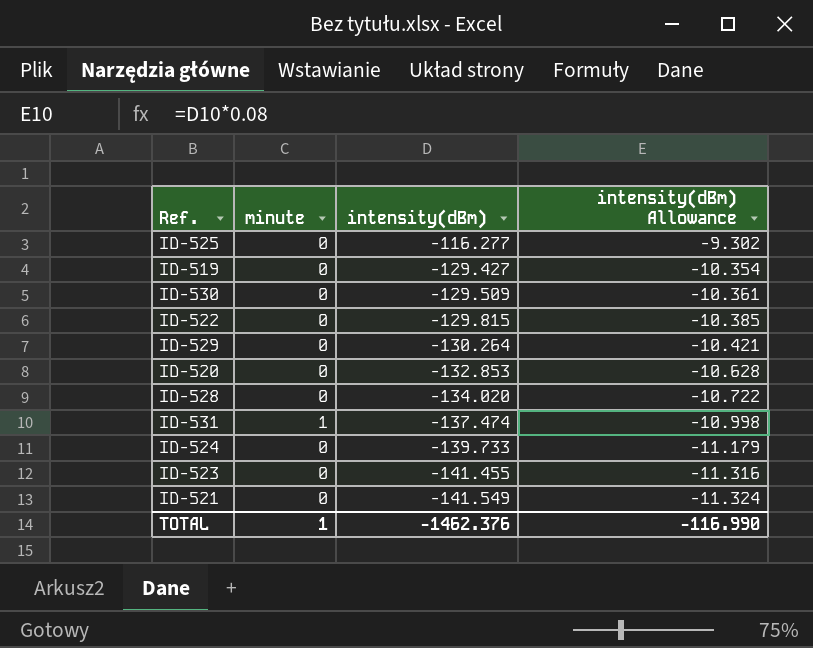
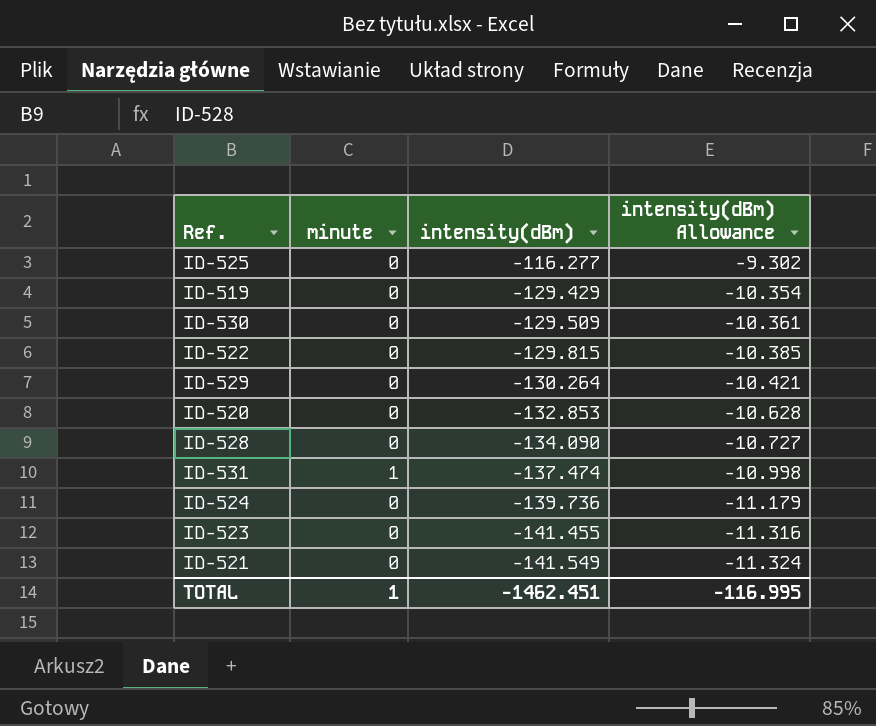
ID-519 | intensity(dBm): -129.427 -> -129.429
ID-528 | intensity(dBm): -134.020 -> -134.090
ID-528 | intensity(dBm) Allowance: -10.722 -> -10.727
ID-524 | intensity(dBm): -139.733 -> -139.736
TOTAL | intensity(dBm): -1462.376 -> -1462.451
TOTAL | intensity(dBm) Allowance: -116.990 -> -116.995

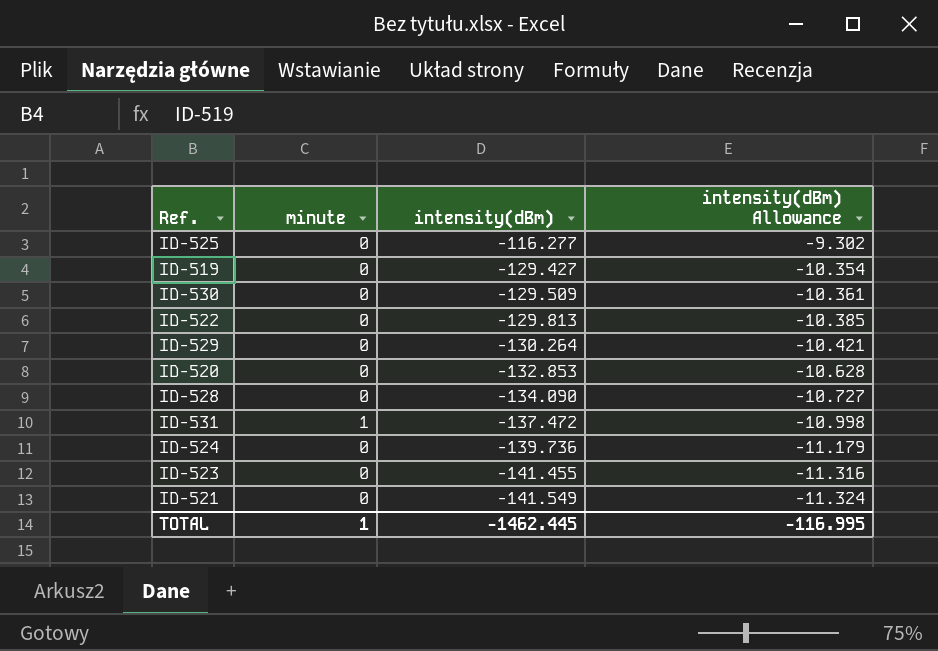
ID-519 | intensity(dBm): -129.429 -> -129.427
ID-522 | intensity(dBm): -129.815 -> -129.813
ID-531 | intensity(dBm): -137.474 -> -137.472
TOTAL | intensity(dBm): -1462.451 -> -1462.445

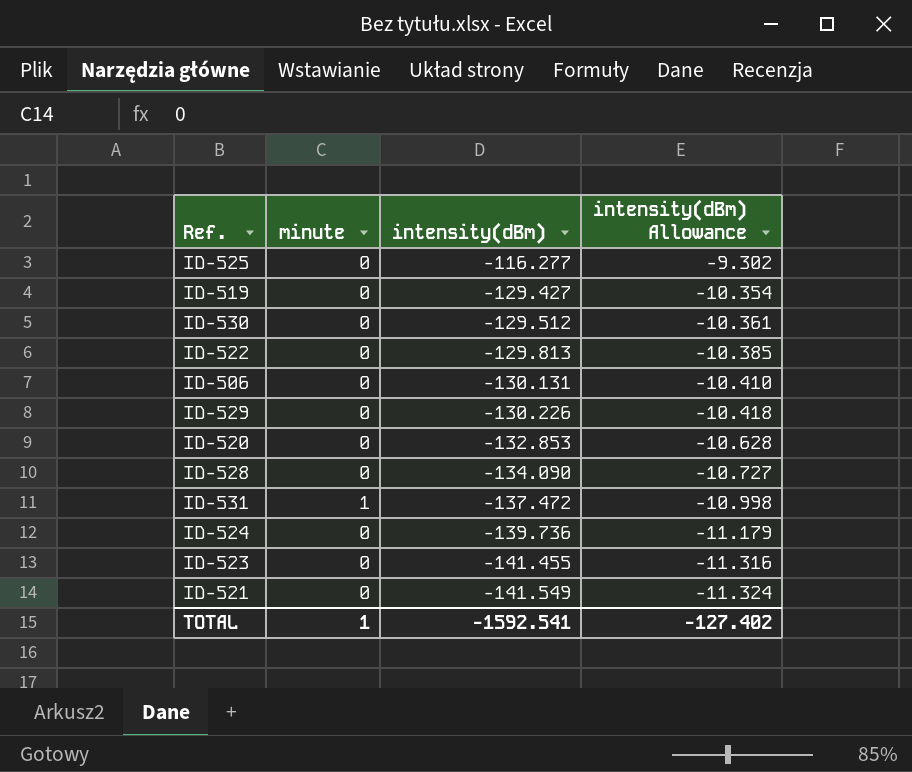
ID-530 | intensity(dBm): -129.509 -> -129.512
row ID-506: none -> 0 | -130.131 | -10.410
ID-529 | intensity(dBm): -130.264 -> -130.226
ID-529 | intensity(dBm) Allowance: -10.421 -> -10.418
TOTAL | intensity(dBm): -1462.445 -> -1592.541
TOTAL | intensity(dBm) Allowance: -116.995 -> -127.402

